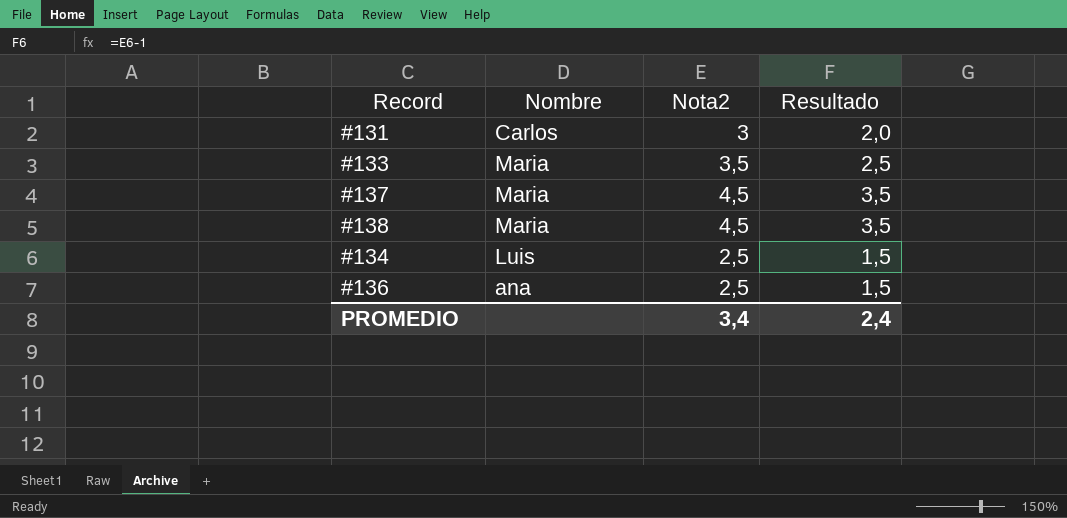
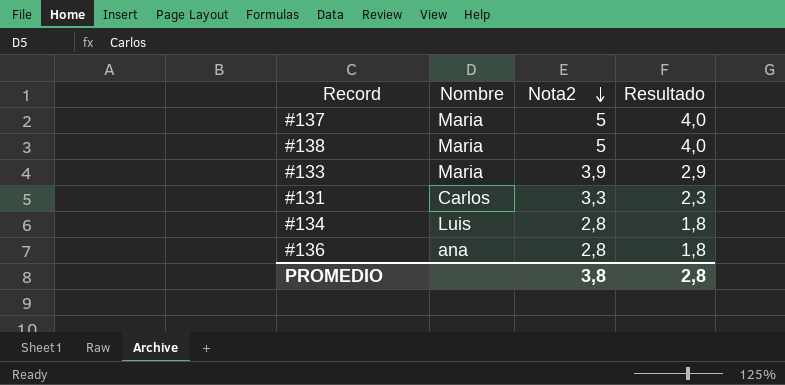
row order: none -> Nota2 descending
#137 | Nota2: 4,5 -> 5
#137 | Resultado: 3,5 -> 4,0
#138 | Nota2: 4,5 -> 5
#138 | Resultado: 3,5 -> 4,0
#133 | Nota2: 3,5 -> 3,9
#133 | Resultado: 2,5 -> 2,9
#131 | Nota2: 3 -> 3,3
#131 | Resultado: 2,0 -> 2,3
#134 | Nota2: 2,5 -> 2,8
#134 | Resultado: 1,5 -> 1,8
#136 | Nota2: 2,5 -> 2,8
#136 | Resultado: 1,5 -> 1,8
PROMEDIO | Nota2: 3,4 -> 3,8
PROMEDIO | Resultado: 2,4 -> 2,8

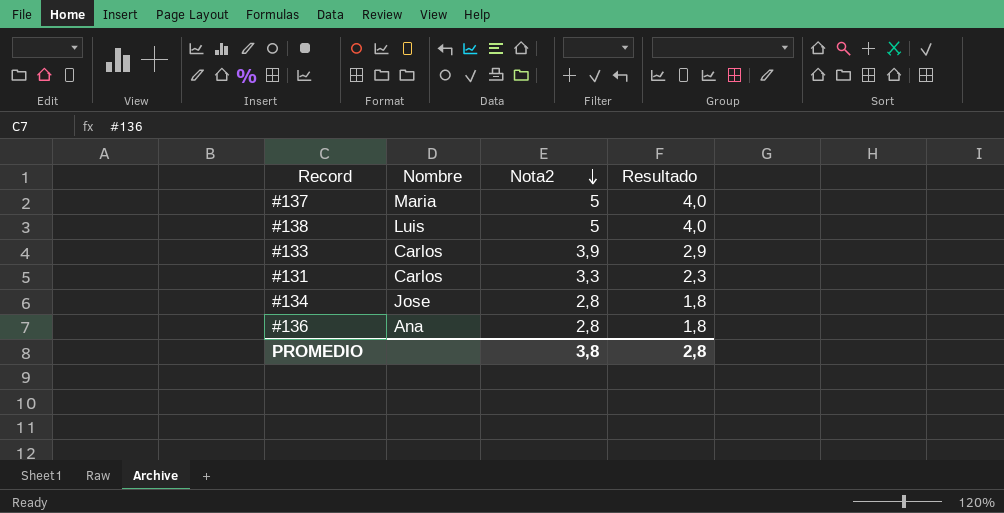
#138 | Nombre: Maria -> Luis
#133 | Nombre: Maria -> Carlos
#134 | Nombre: Luis -> Jose
#136 | Nombre: ana -> Ana

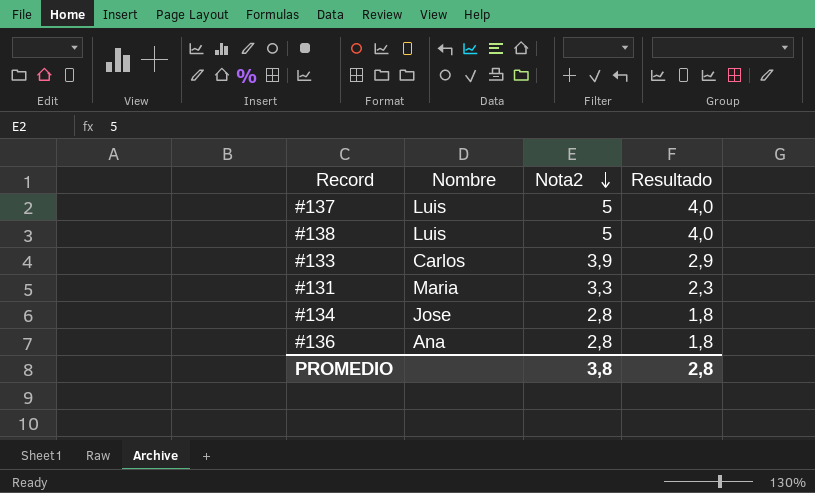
#137 | Nombre: Maria -> Luis
#131 | Nombre: Carlos -> Maria

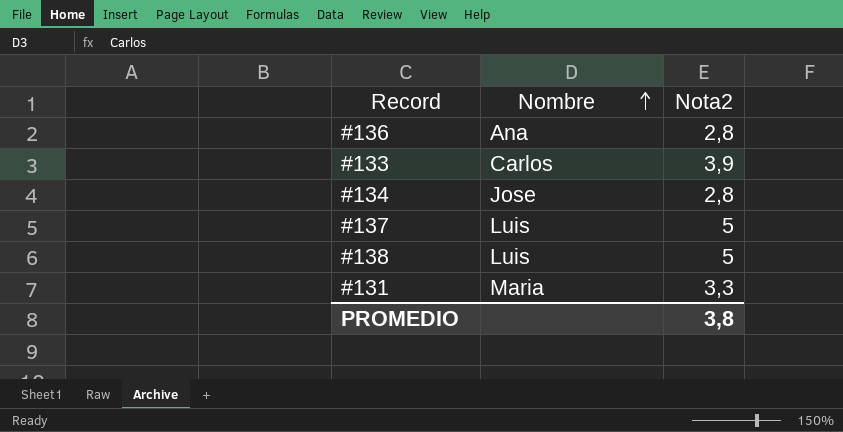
row order: Nota2 descending -> Nombre ascending
column Resultado | formula: [Nota2] - 1 -> none

